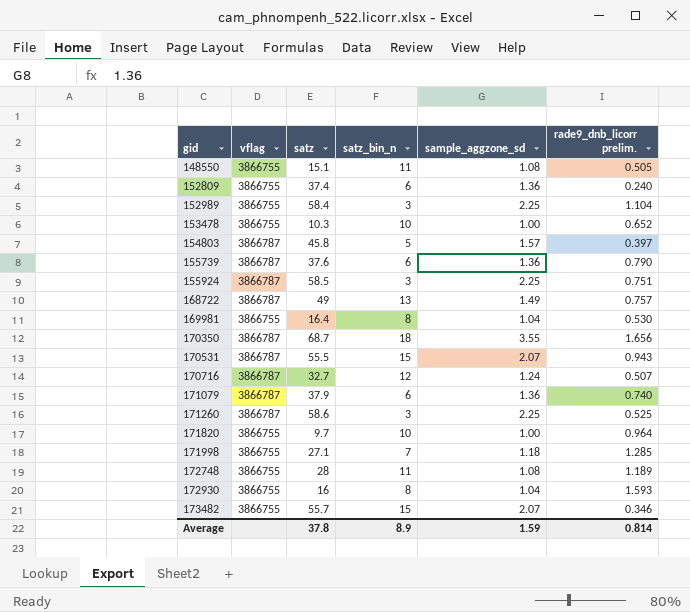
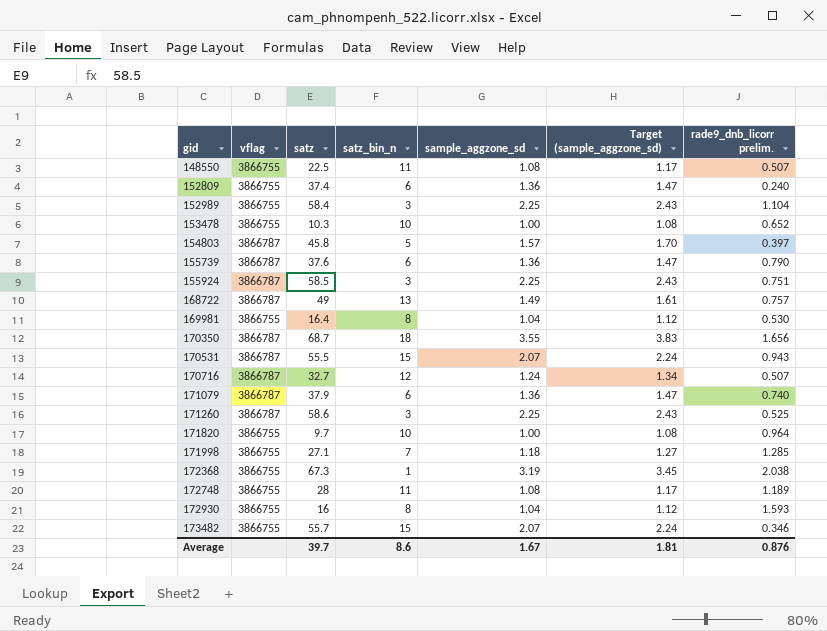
column Target (sample_aggzone_sd) | formula: none -> [sample_aggzone_sd] * 1.08
148550 | satz: 15.1 -> 22.5
148550 | rade9_dnb_licorr prelim.: 0.505 -> 0.507
row 172368: none -> 3866755 | 67.3 | 1 | 3.19 | 3.45 | 2.038
Average | satz: 37.8 -> 39.7
Average | satz_bin_n: 8.9 -> 8.6
Average | sample_aggzone_sd: 1.59 -> 1.67
Average | rade9_dnb_licorr prelim.: 0.814 -> 0.876

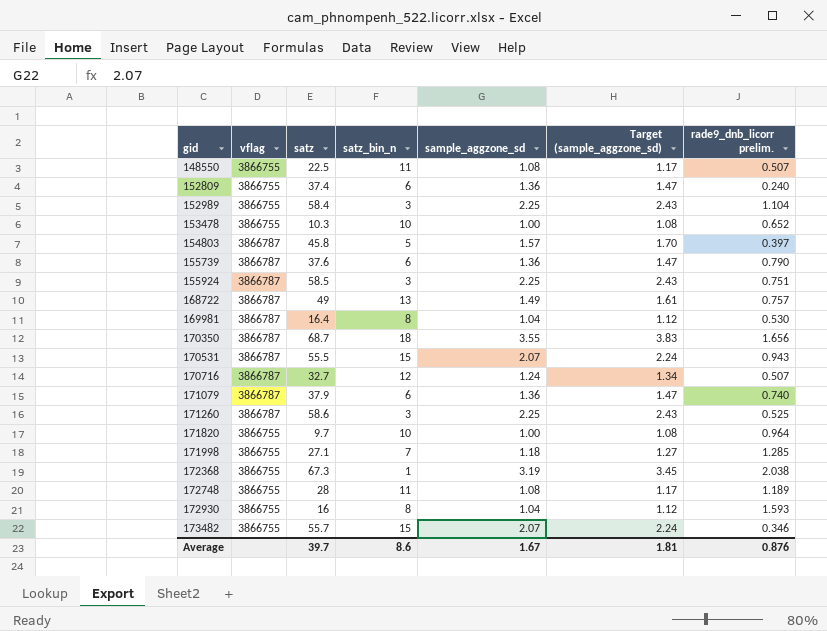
169981 | vflag: 3866755 -> 3866787

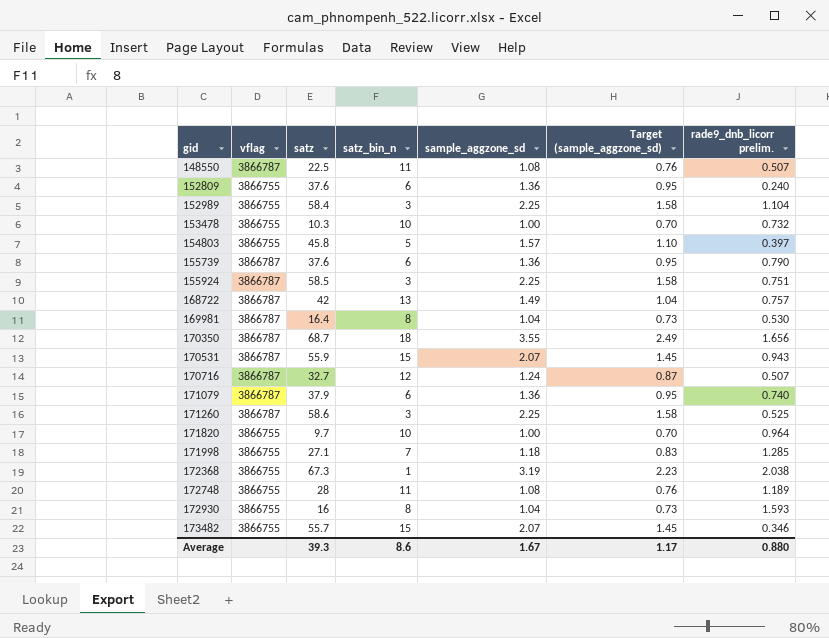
column Target (sample_aggzone_sd) | formula: [sample_aggzone_sd] * 1.08 -> [sample_aggzone_sd] * 0.7
148550 | vflag: 3866755 -> 3866787
152809 | satz: 37.4 -> 37.6
153478 | rade9_dnb_licorr prelim.: 0.652 -> 0.732
154803 | vflag: 3866787 -> 3866755
168722 | satz: 49 -> 42
170531 | satz: 55.5 -> 55.9
Average | satz: 39.7 -> 39.3
Average | Target (sample_aggzone_sd): 1.81 -> 1.17
Average | rade9_dnb_licorr prelim.: 0.876 -> 0.880

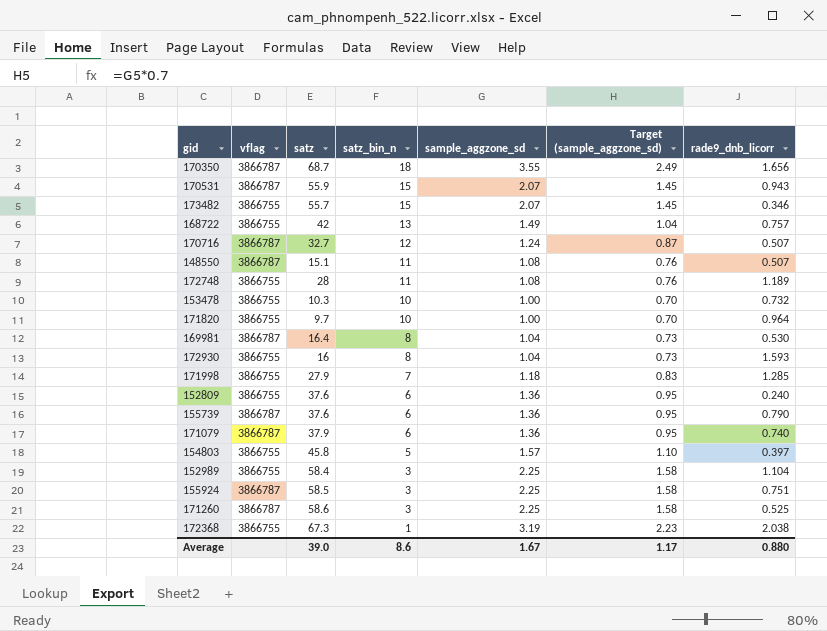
row order: gid ascending -> satz_bin_n descending
column name: rade9_dnb_licorr prelim. -> rade9_dnb_licorr
168722 | vflag: 3866787 -> 3866755
148550 | satz: 22.5 -> 15.1
171998 | satz: 27.1 -> 27.9
Average | satz: 39.3 -> 39.0

